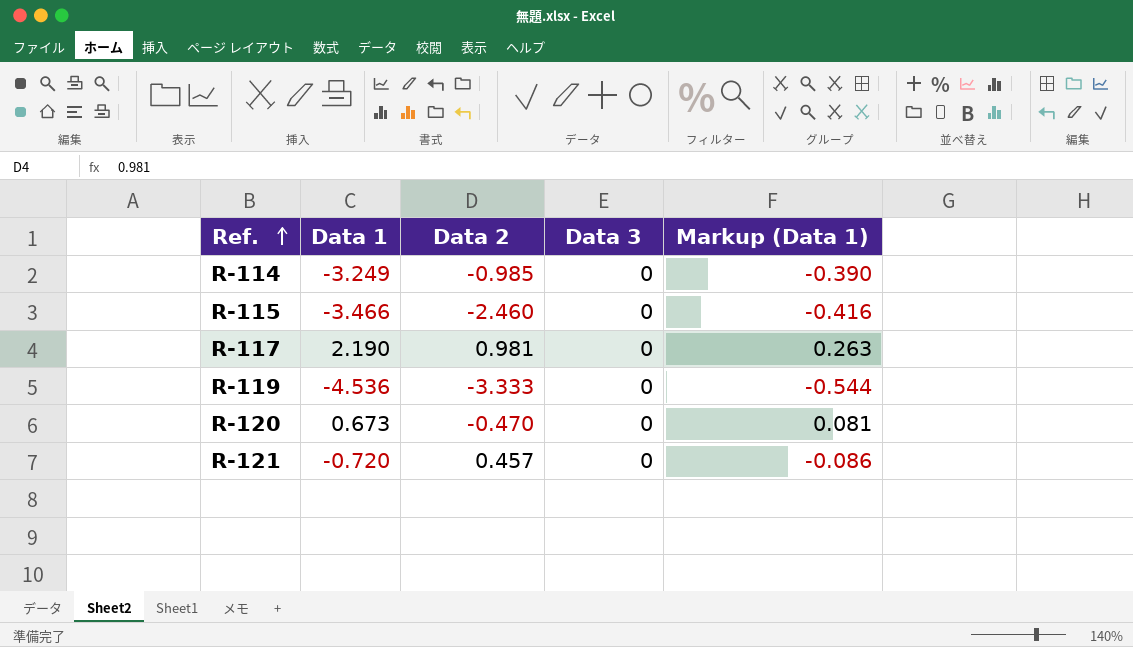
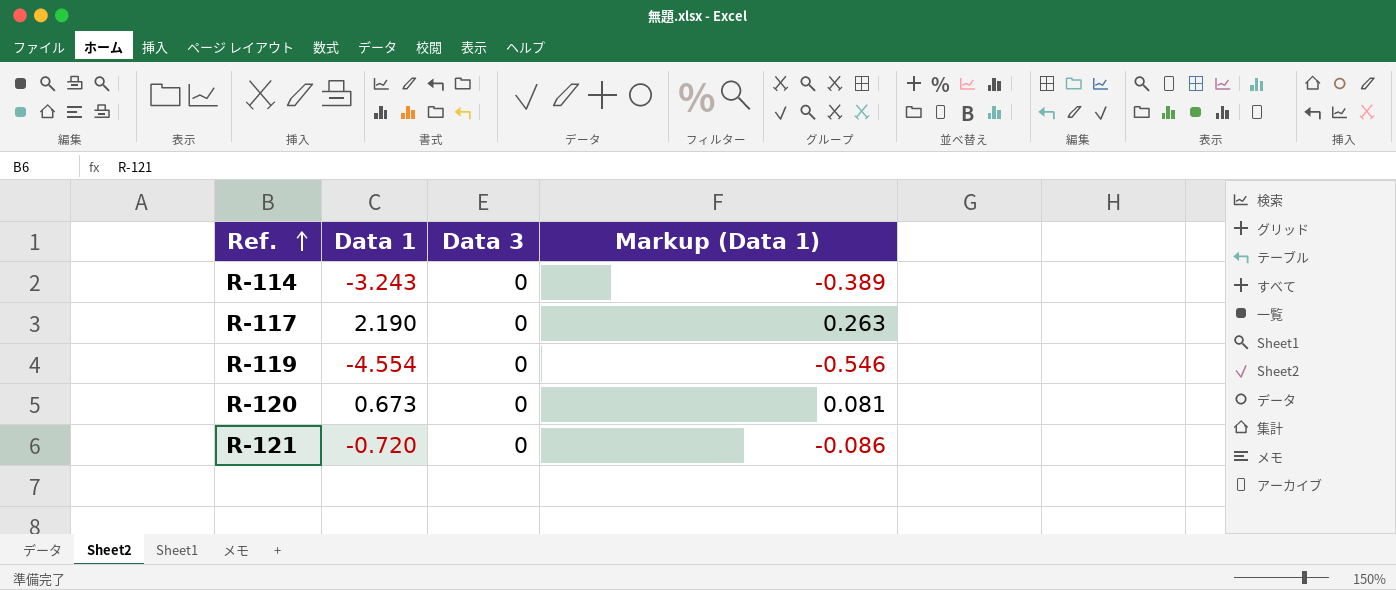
column Data 2 | position: 3 -> none
row R-115: -3.466 | -2.460 | 0 | -0.416 -> none
R-114 | Data 1: -3.249 -> -3.243
R-114 | Markup (Data 1): -0.390 -> -0.389
R-119 | Data 1: -4.536 -> -4.554
R-119 | Markup (Data 1): -0.544 -> -0.546

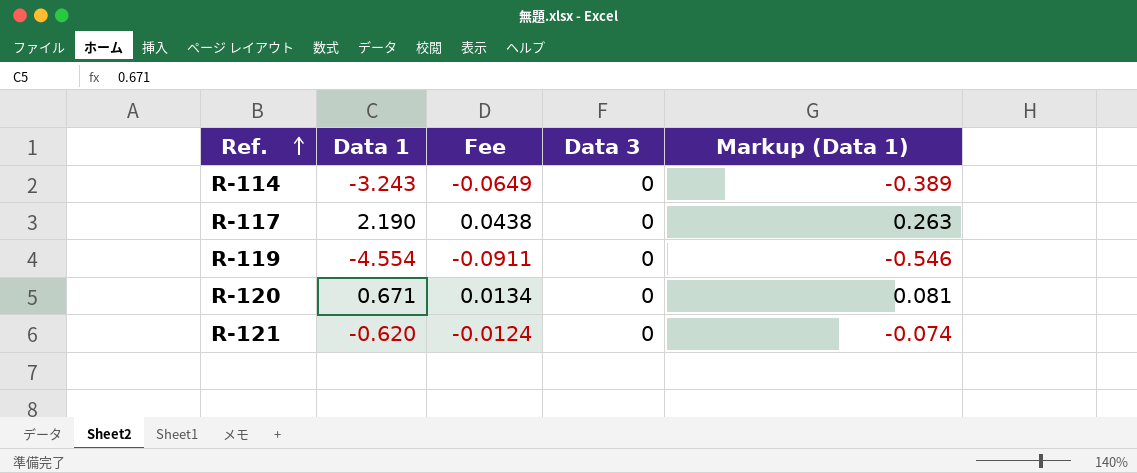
column Fee | formula: none -> [Data 1] * 0.02
R-120 | Data 1: 0.673 -> 0.671
R-121 | Data 1: -0.720 -> -0.620
R-121 | Markup (Data 1): -0.086 -> -0.074

